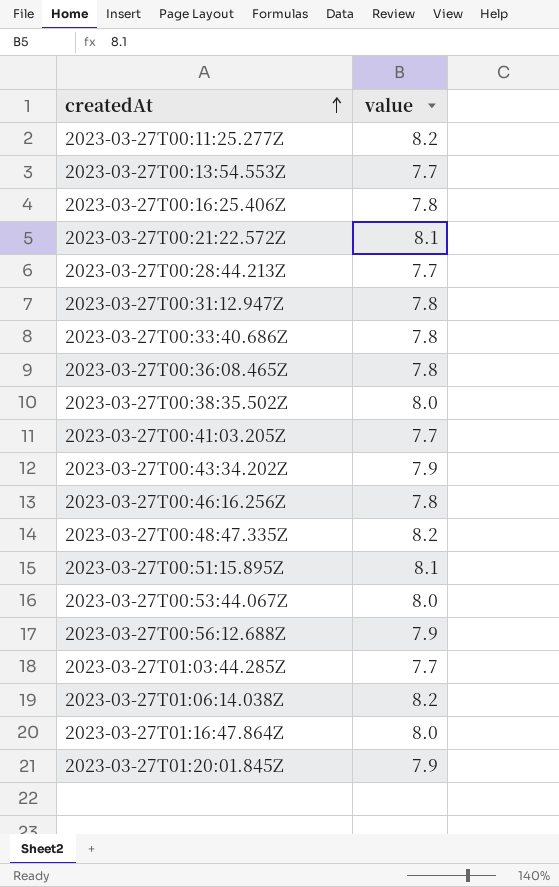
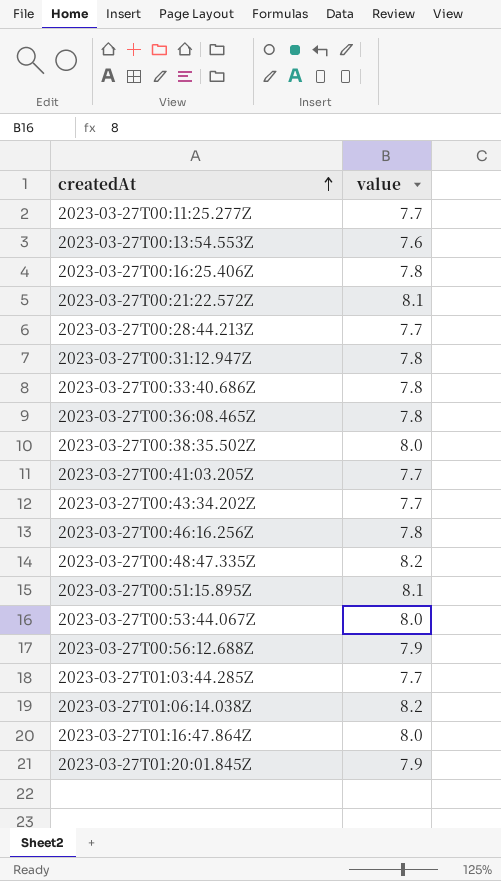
2023-03-27T00:11:25.277Z | value: 8.2 -> 7.7
2023-03-27T00:13:54.553Z | value: 7.7 -> 7.6
2023-03-27T00:43:34.202Z | value: 7.9 -> 7.7

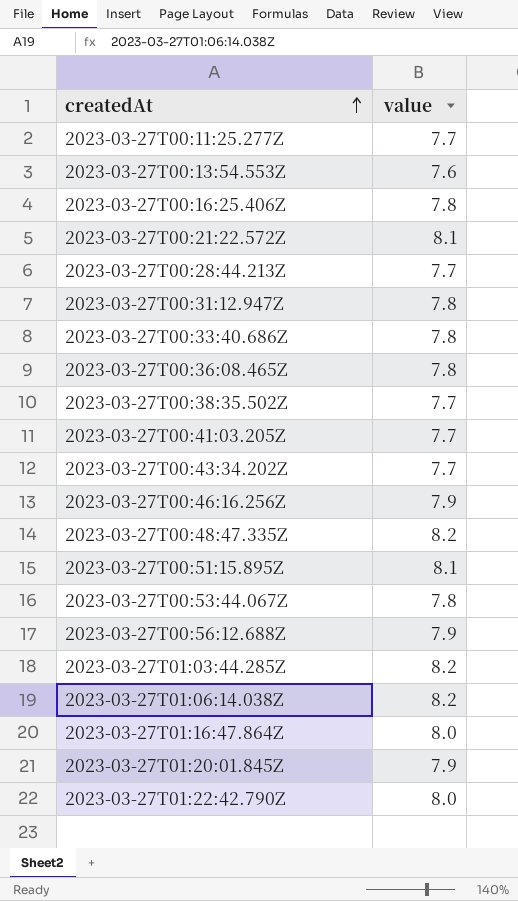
2023-03-27T00:38:35.502Z | value: 8.0 -> 7.7
2023-03-27T00:46:16.256Z | value: 7.8 -> 7.9
2023-03-27T00:53:44.067Z | value: 8.0 -> 7.8
2023-03-27T01:03:44.285Z | value: 7.7 -> 8.2
row 2023-03-27T01:22:42.790Z: none -> 8.0

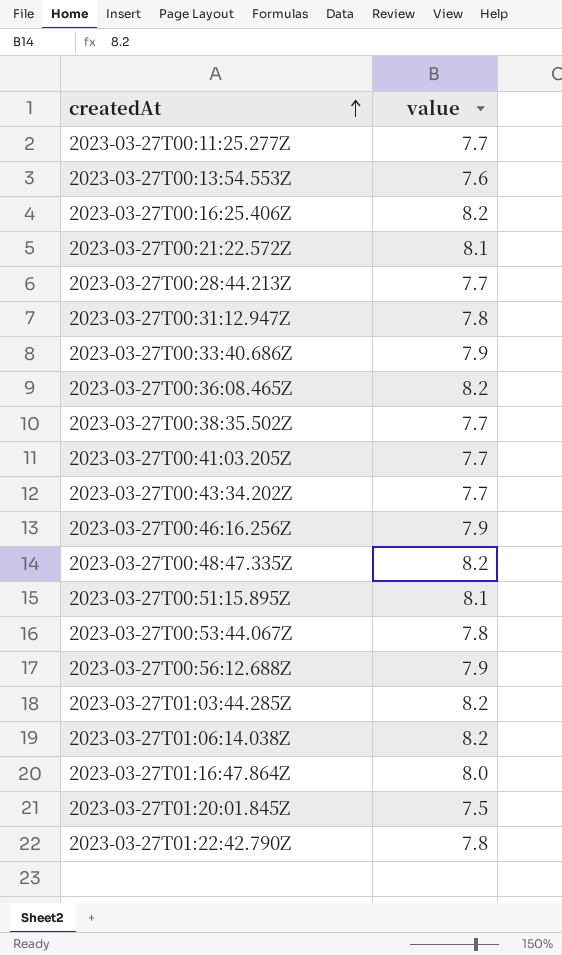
2023-03-27T00:16:25.406Z | value: 7.8 -> 8.2
2023-03-27T00:33:40.686Z | value: 7.8 -> 7.9
2023-03-27T00:36:08.465Z | value: 7.8 -> 8.2
2023-03-27T01:20:01.845Z | value: 7.9 -> 7.5
2023-03-27T01:22:42.790Z | value: 8.0 -> 7.8

